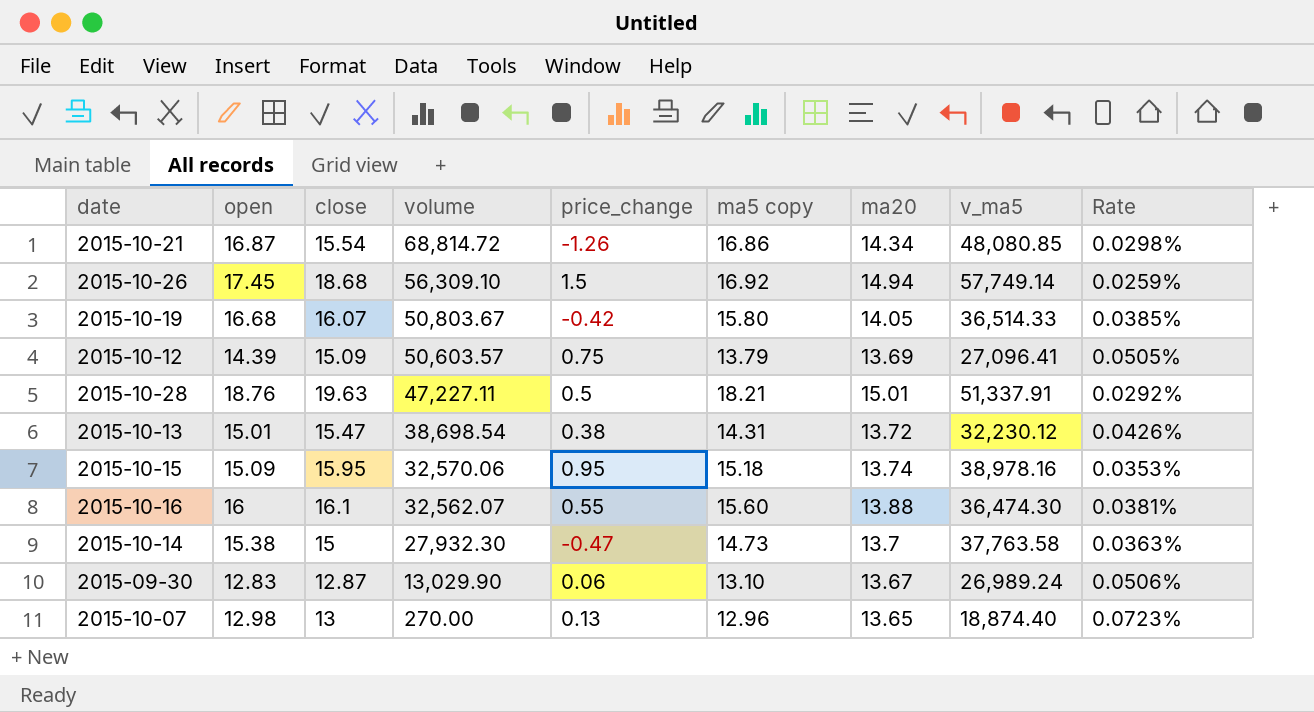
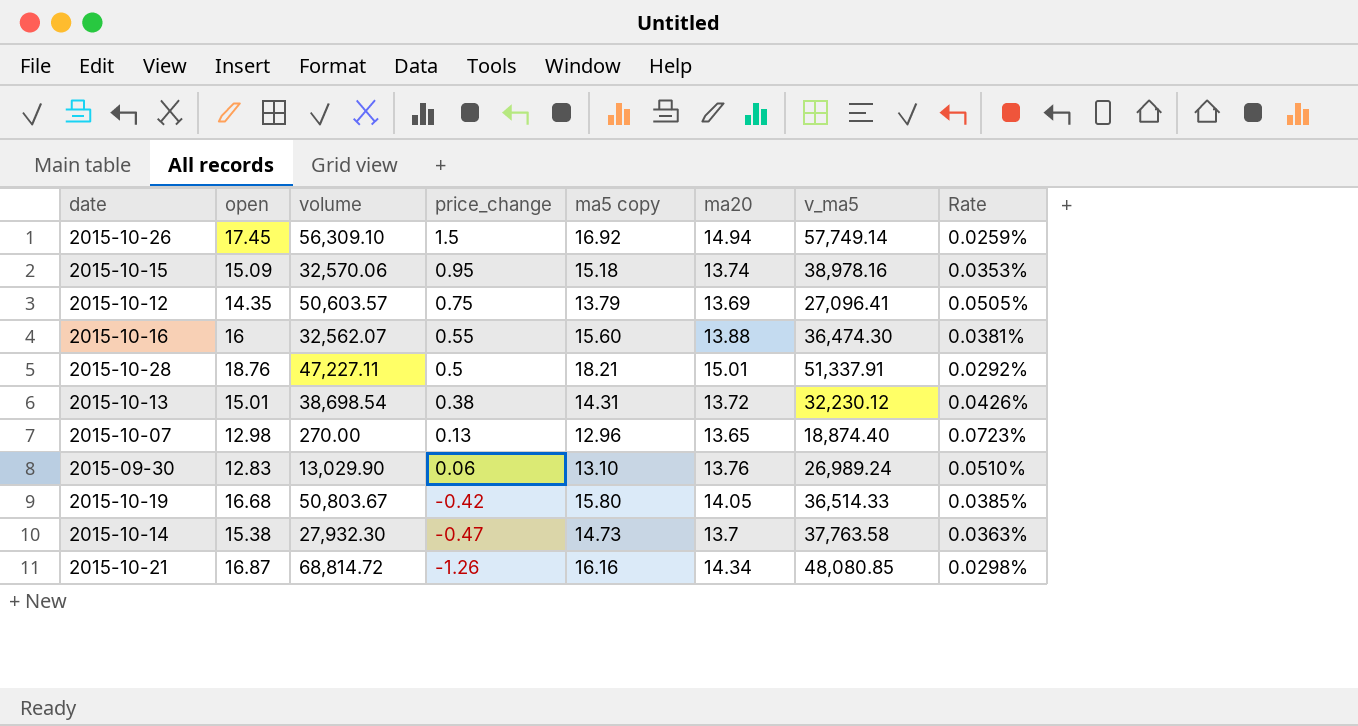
row order: volume descending -> price_change descending
column close | position: 3 -> none
2015-10-12 | open: 14.39 -> 14.35
2015-09-30 | ma20: 13.67 -> 13.76
2015-09-30 | Rate: 0.0506% -> 0.0510%
2015-10-21 | ma5 copy: 16.86 -> 16.16

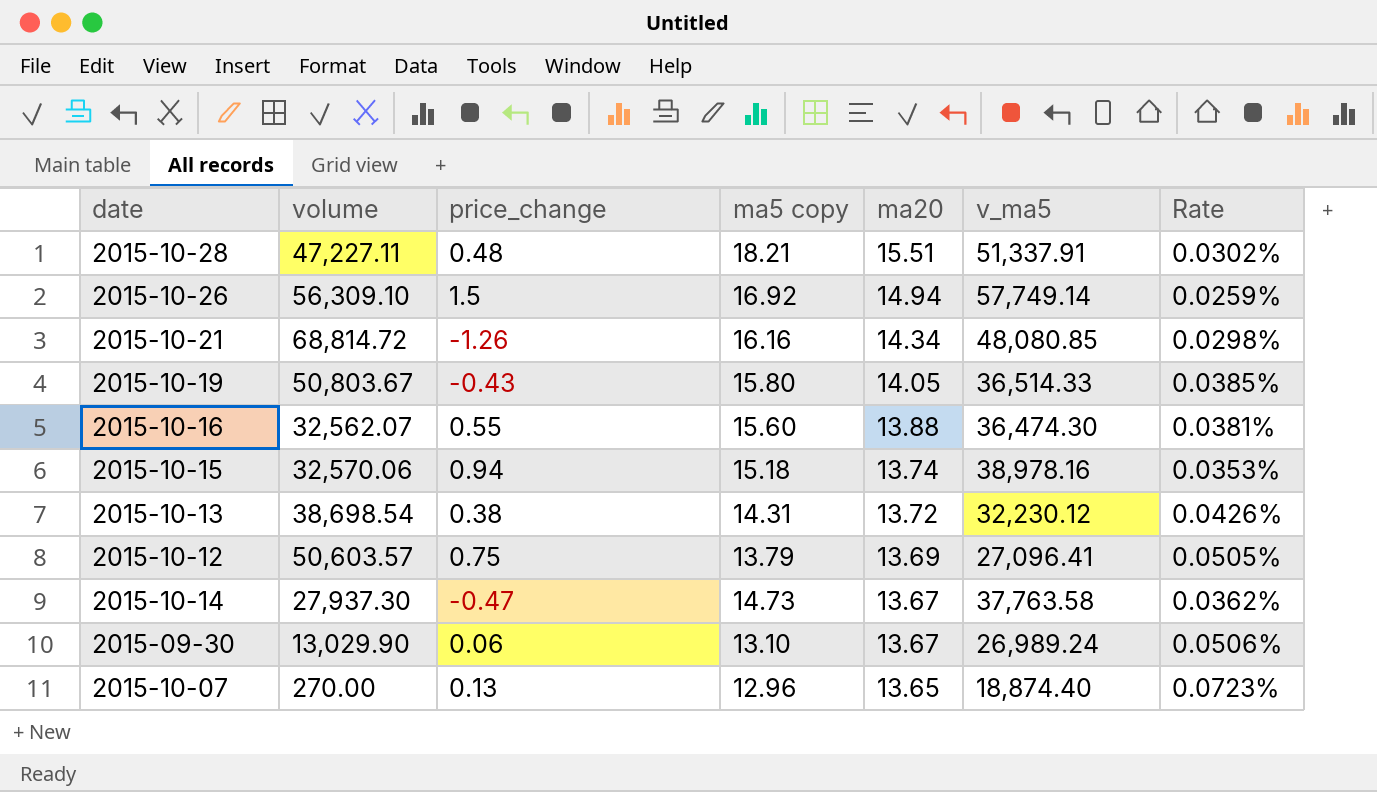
row order: price_change descending -> ma20 descending
column open | position: 2 -> none
2015-10-28 | price_change: 0.5 -> 0.48
2015-10-28 | ma20: 15.01 -> 15.51
2015-10-28 | Rate: 0.0292% -> 0.0302%
2015-10-19 | price_change: -0.42 -> -0.43
2015-10-15 | price_change: 0.95 -> 0.94
2015-10-14 | volume: 27,932.30 -> 27,937.30
2015-10-14 | ma20: 13.7 -> 13.67
2015-10-14 | Rate: 0.0363% -> 0.0362%
2015-09-30 | ma20: 13.76 -> 13.67
2015-09-30 | Rate: 0.0510% -> 0.0506%

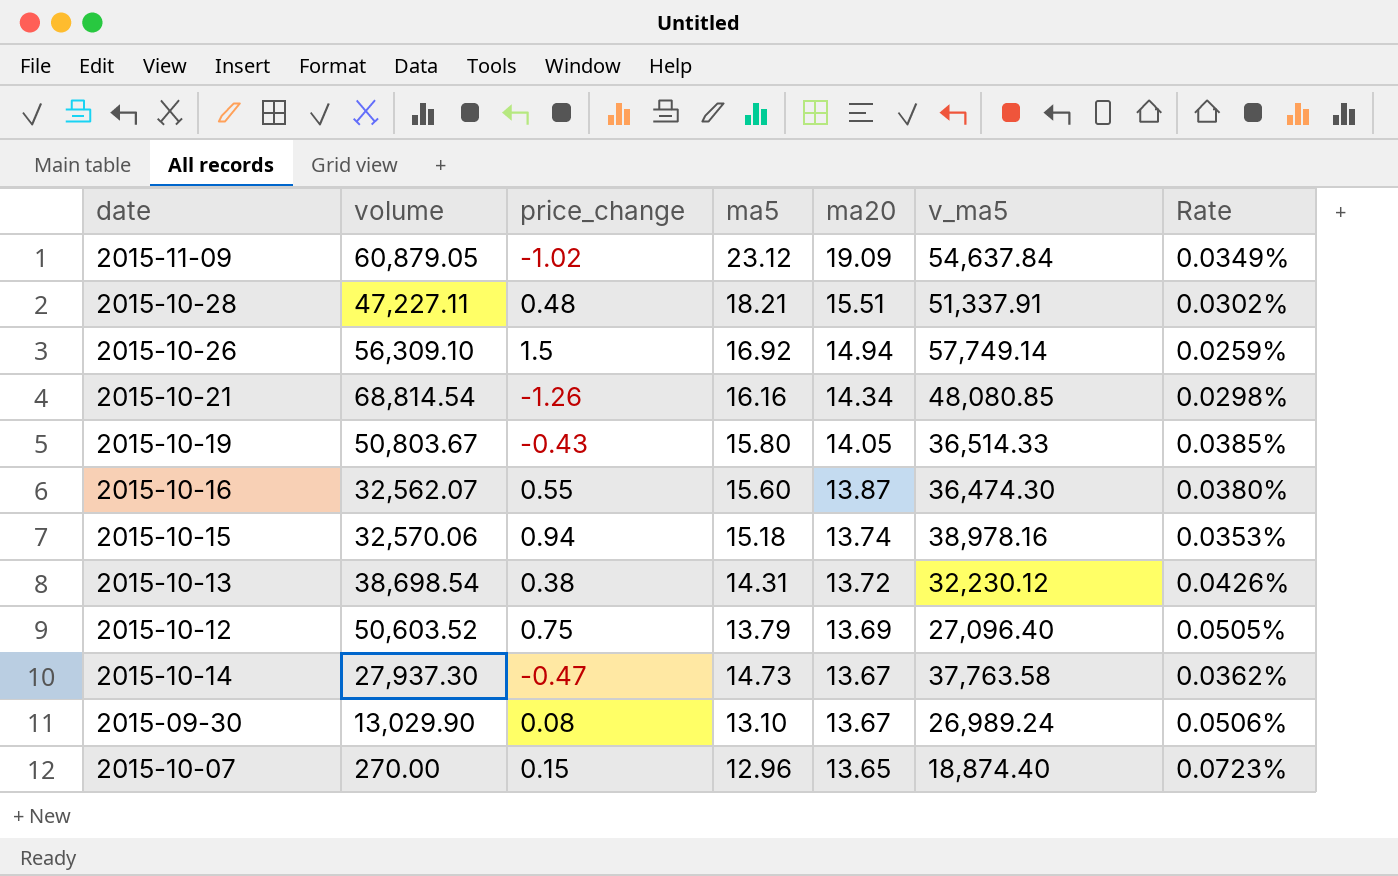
column name: ma5 copy -> ma5
row 2015-11-09: none -> 60,879.05 | -1.02 | 23.12 | 19.09 | 54,637.84 | 0.0349%
2015-10-21 | volume: 68,814.72 -> 68,814.54
2015-10-16 | ma20: 13.88 -> 13.87
2015-10-16 | Rate: 0.0381% -> 0.0380%
2015-10-12 | volume: 50,603.57 -> 50,603.52
2015-10-12 | v_ma5: 27,096.41 -> 27,096.40
2015-09-30 | price_change: 0.06 -> 0.08
2015-10-07 | price_change: 0.13 -> 0.15

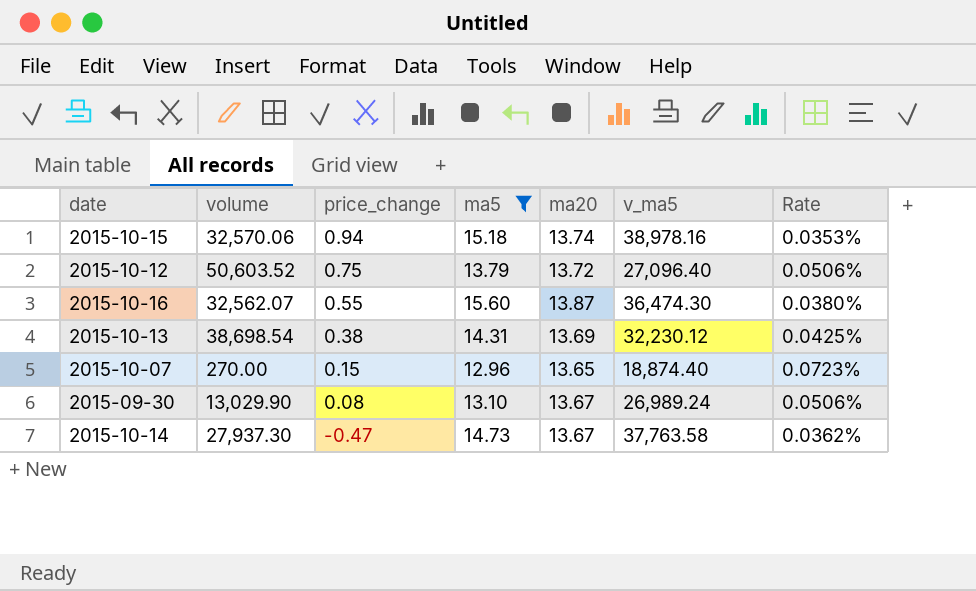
filter: none -> ma5 <= 15.60
row order: ma20 descending -> price_change descending
2015-10-12 | ma20: 13.69 -> 13.72
2015-10-12 | Rate: 0.0505% -> 0.0506%
2015-10-13 | ma20: 13.72 -> 13.69
2015-10-13 | Rate: 0.0426% -> 0.0425%

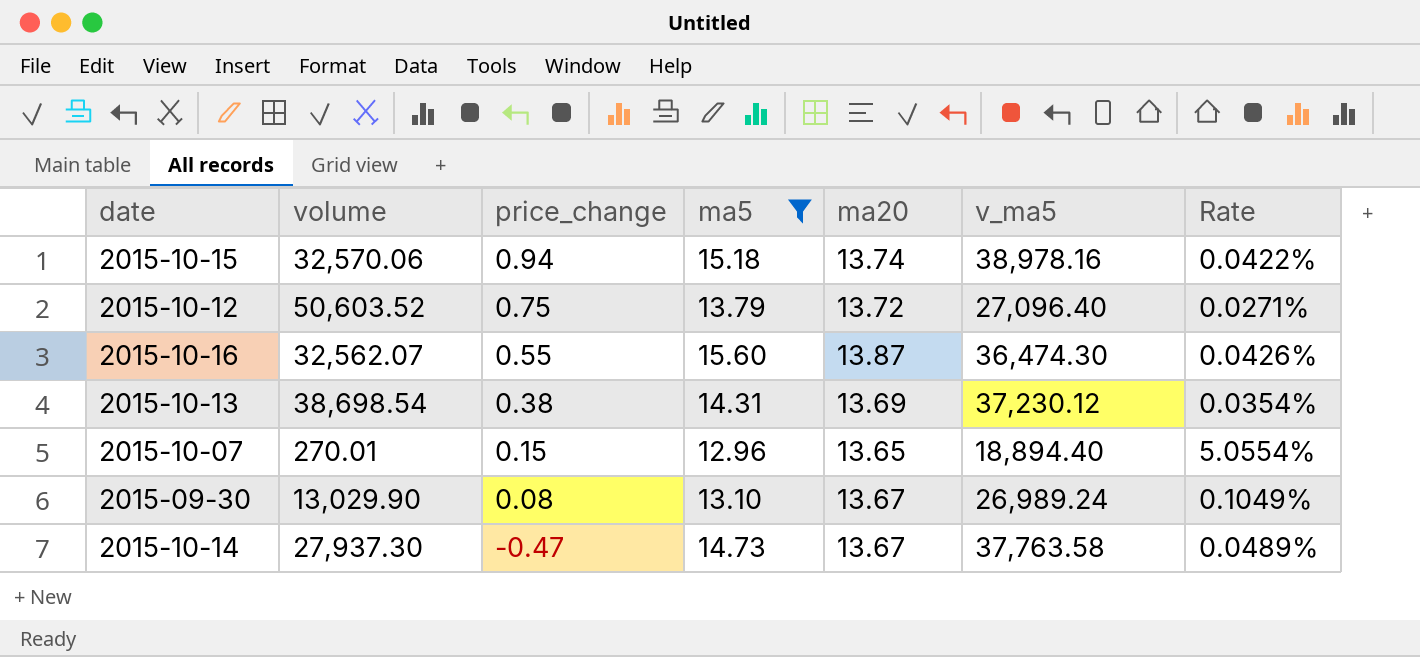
column Rate | formula: [ma20] / [v_ma5] -> [ma20] / [volume]
2015-10-13 | v_ma5: 32,230.12 -> 37,230.12
2015-10-07 | volume: 270.00 -> 270.01
2015-10-07 | v_ma5: 18,874.40 -> 18,894.40

